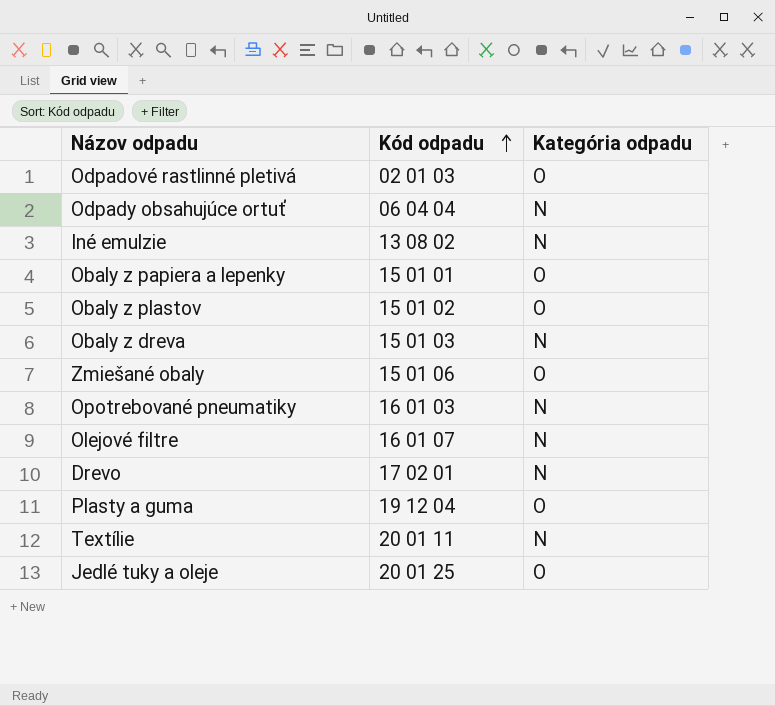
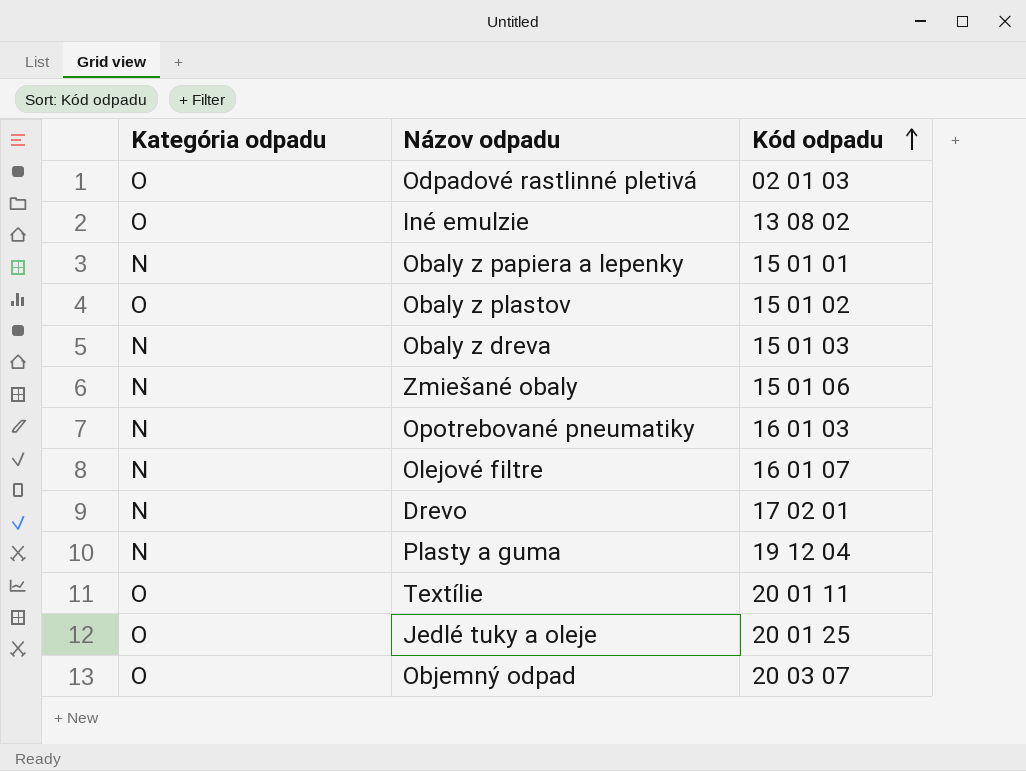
column Kategória odpadu | position: 3 -> 1
row Odpady obsahujúce ortuť: 06 04 04 | N -> none
Iné emulzie | Kategória odpadu: N -> O
Obaly z papiera a lepenky | Kategória odpadu: O -> N
Zmiešané obaly | Kategória odpadu: O -> N
Plasty a guma | Kategória odpadu: O -> N
Textílie | Kategória odpadu: N -> O
row Objemný odpad: none -> O | 20 03 07

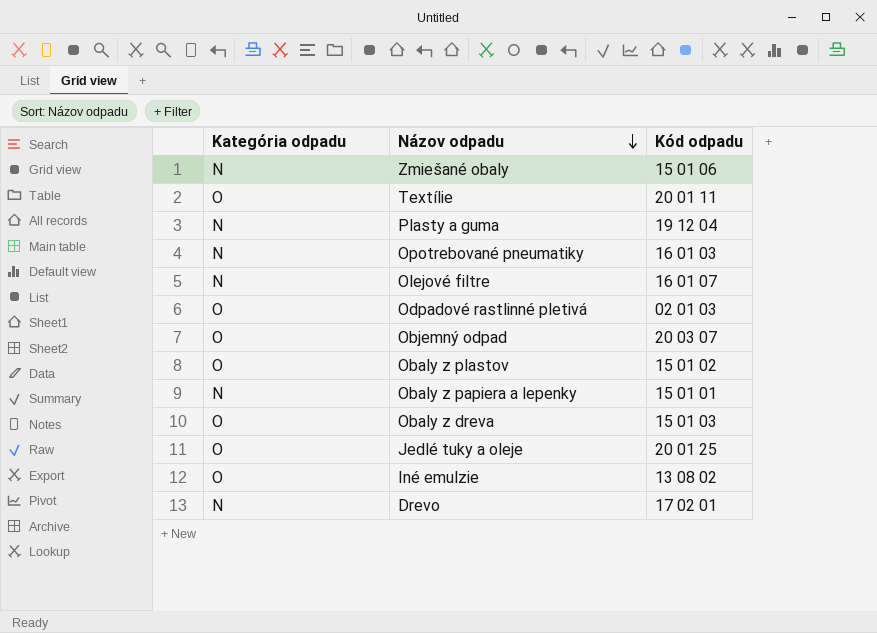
row order: Kód odpadu ascending -> Názov odpadu descending
Obaly z dreva | Kategória odpadu: N -> O

